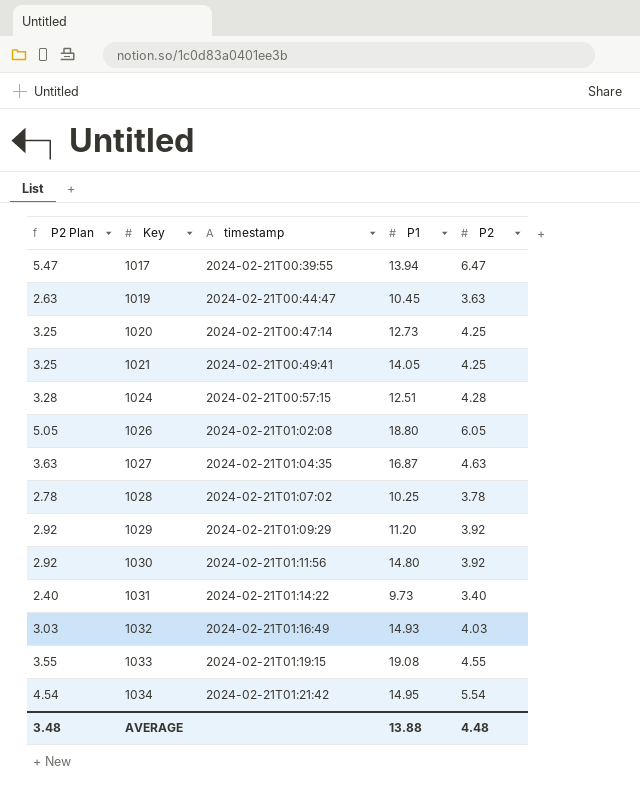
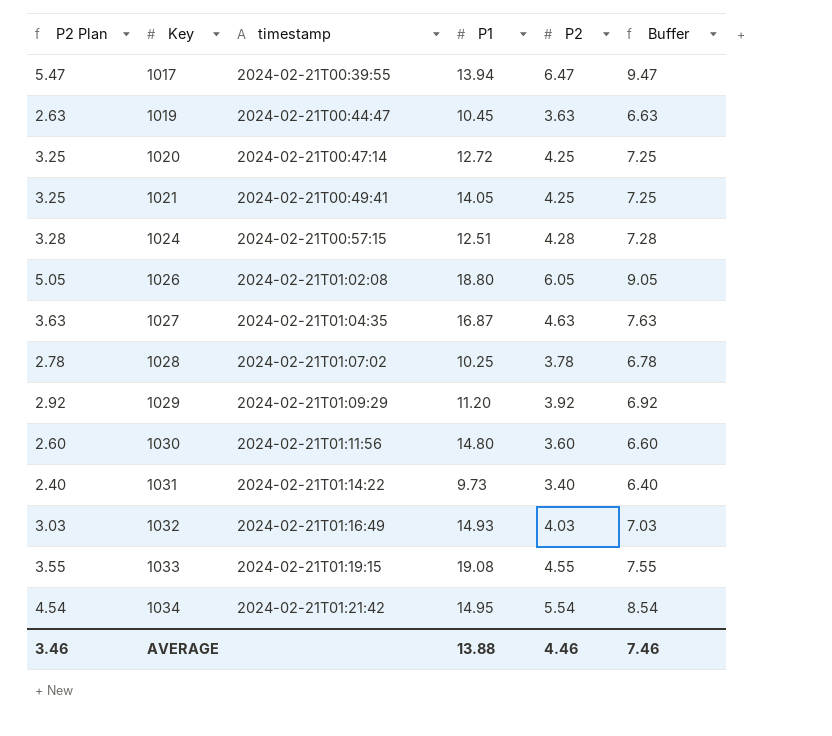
column Buffer | formula: none -> [P2] + 3
1020 | P1: 12.73 -> 12.72
1030 | P2 Plan: 2.92 -> 2.60
1030 | P2: 3.92 -> 3.60
AVERAGE | P2 Plan: 3.48 -> 3.46
AVERAGE | P2: 4.48 -> 4.46

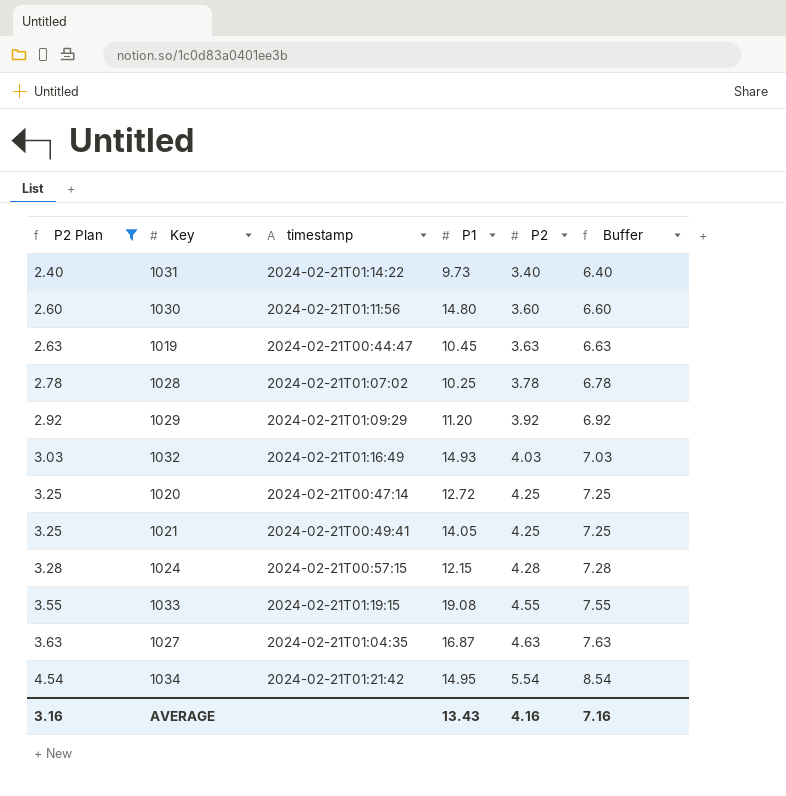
filter: none -> P2 Plan <= 4.54
row order: Key ascending -> P2 Plan ascending
1024 | P1: 12.51 -> 12.15
AVERAGE | P2 Plan: 3.46 -> 3.16
AVERAGE | P1: 13.88 -> 13.43
AVERAGE | P2: 4.46 -> 4.16
AVERAGE | Buffer: 7.46 -> 7.16

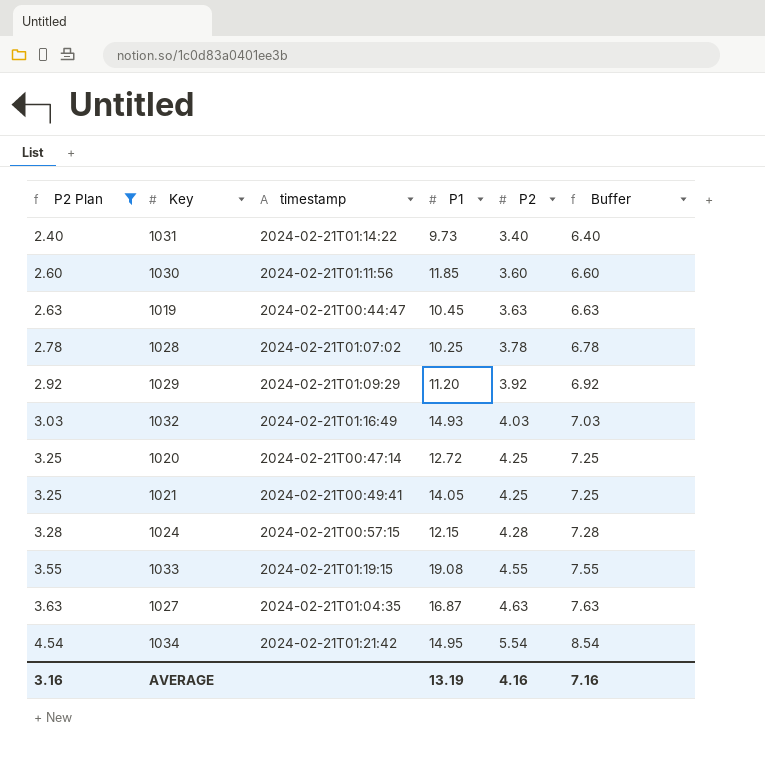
1030 | P1: 14.80 -> 11.85
AVERAGE | P1: 13.43 -> 13.19

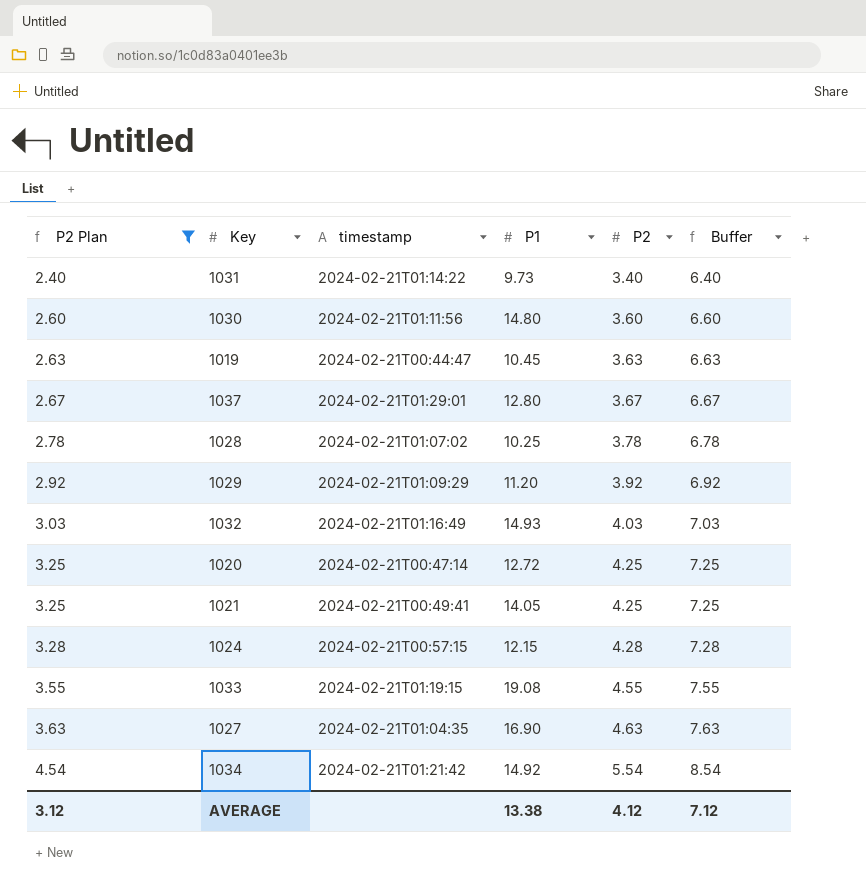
1030 | P1: 11.85 -> 14.80
row 1037: none -> 2.67 | 2024-02-21T01:29:01 | 12.80 | 3.67 | 6.67
1027 | P1: 16.87 -> 16.90
1034 | P1: 14.95 -> 14.92
AVERAGE | P2 Plan: 3.16 -> 3.12
AVERAGE | P1: 13.19 -> 13.38
AVERAGE | P2: 4.16 -> 4.12
AVERAGE | Buffer: 7.16 -> 7.12

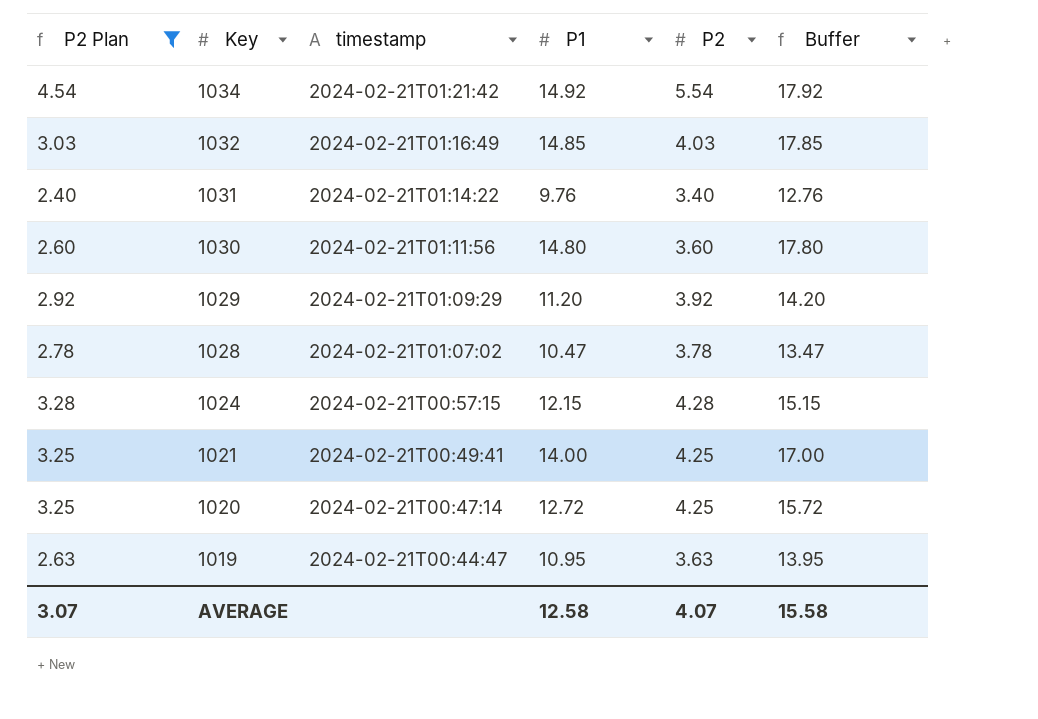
row order: P2 Plan ascending -> Key descending
column Buffer | formula: [P2] + 3 -> [P1] + 3
row 1037: 2.67 | 2024-02-21T01:29:01 | 12.80 | 3.67 | 6.67 -> none
row 1033: 3.55 | 2024-02-21T01:19:15 | 19.08 | 4.55 | 7.55 -> none
row 1027: 3.63 | 2024-02-21T01:04:35 | 16.90 | 4.63 | 7.63 -> none
1032 | P1: 14.93 -> 14.85
1031 | P1: 9.73 -> 9.76
1028 | P1: 10.25 -> 10.47
1021 | P1: 14.05 -> 14.00
1019 | P1: 10.45 -> 10.95
AVERAGE | P2 Plan: 3.12 -> 3.07
AVERAGE | P1: 13.38 -> 12.58
AVERAGE | P2: 4.12 -> 4.07
AVERAGE | Buffer: 7.12 -> 15.58

